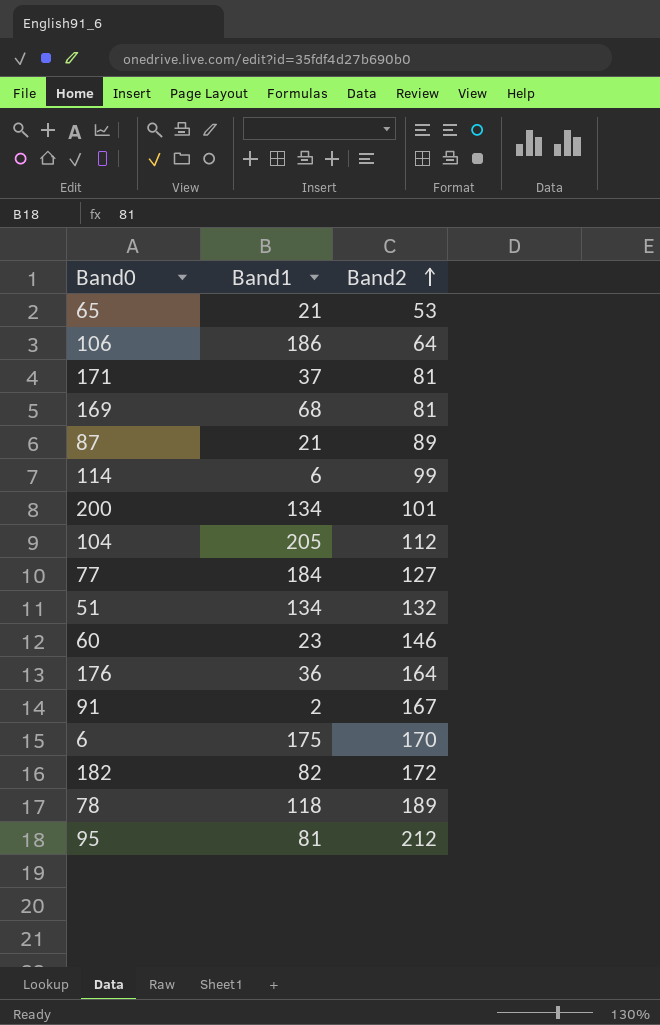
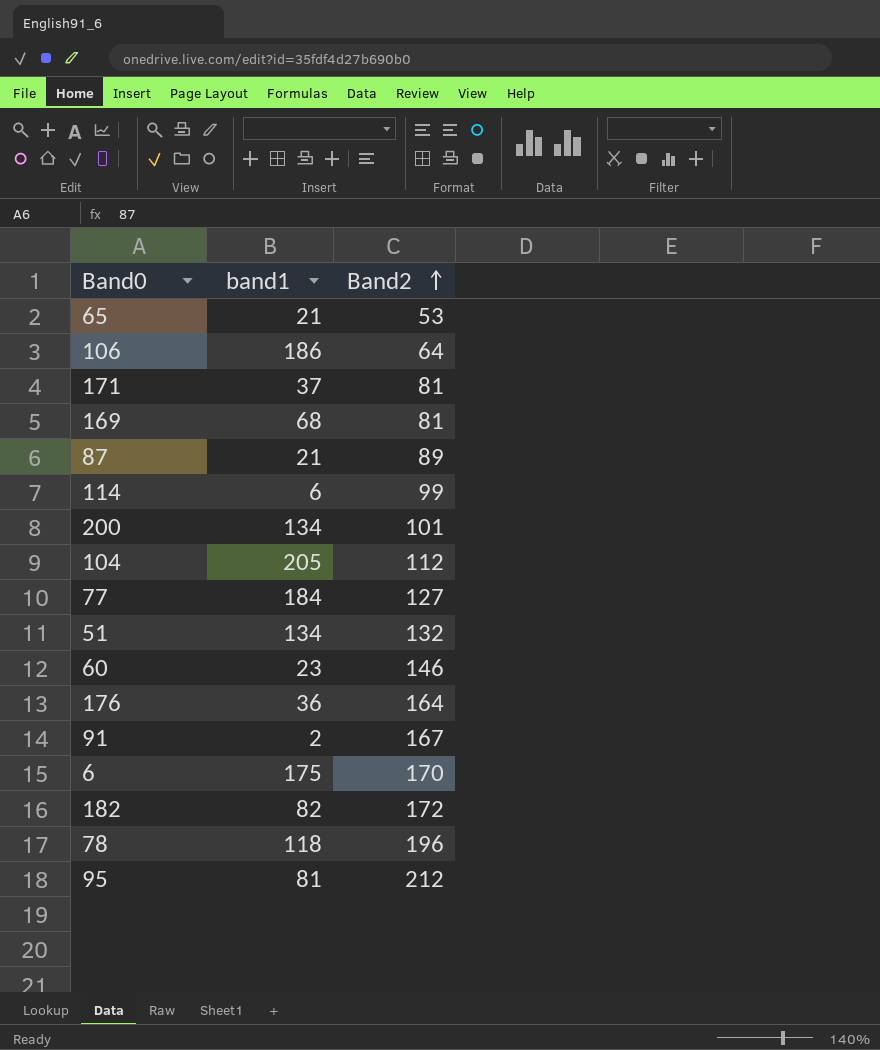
column name: Band1 -> band1
78 | Band2: 189 -> 196

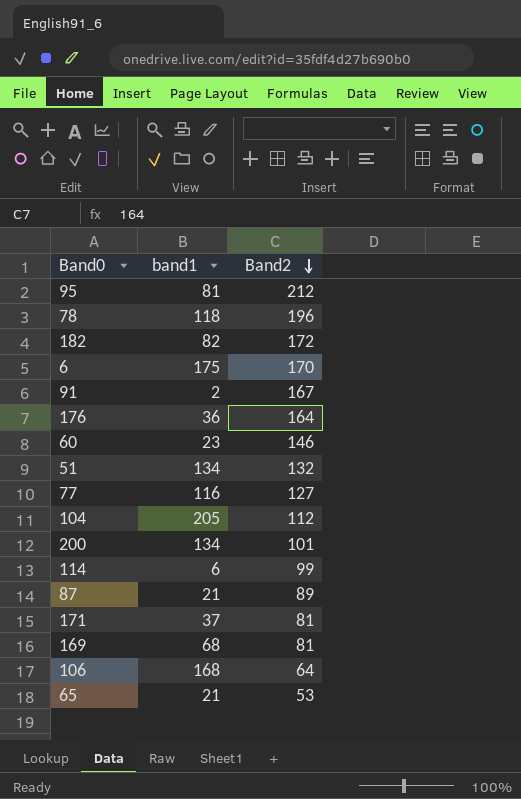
row order: Band2 ascending -> Band2 descending
77 | band1: 184 -> 116
106 | band1: 186 -> 168

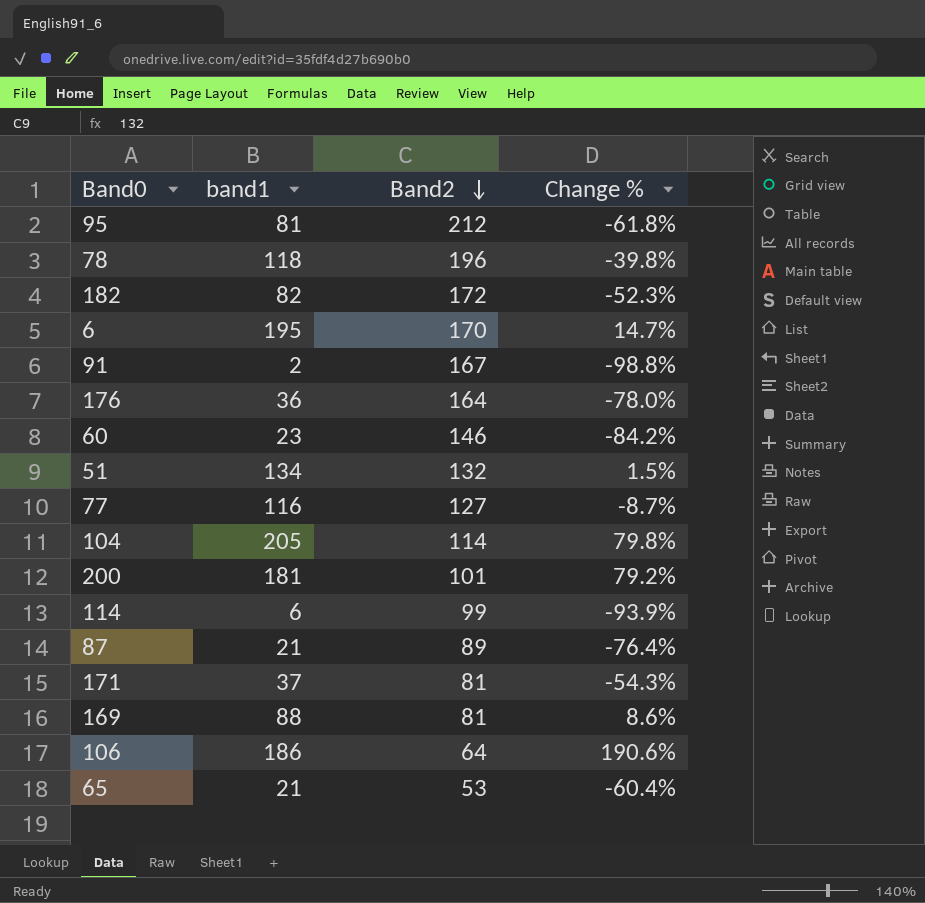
column Change % | formula: none -> ([band1] - [Band2]) / [Band2]
6 | band1: 175 -> 195
104 | Band2: 112 -> 114
200 | band1: 134 -> 181
169 | band1: 68 -> 88
106 | band1: 168 -> 186

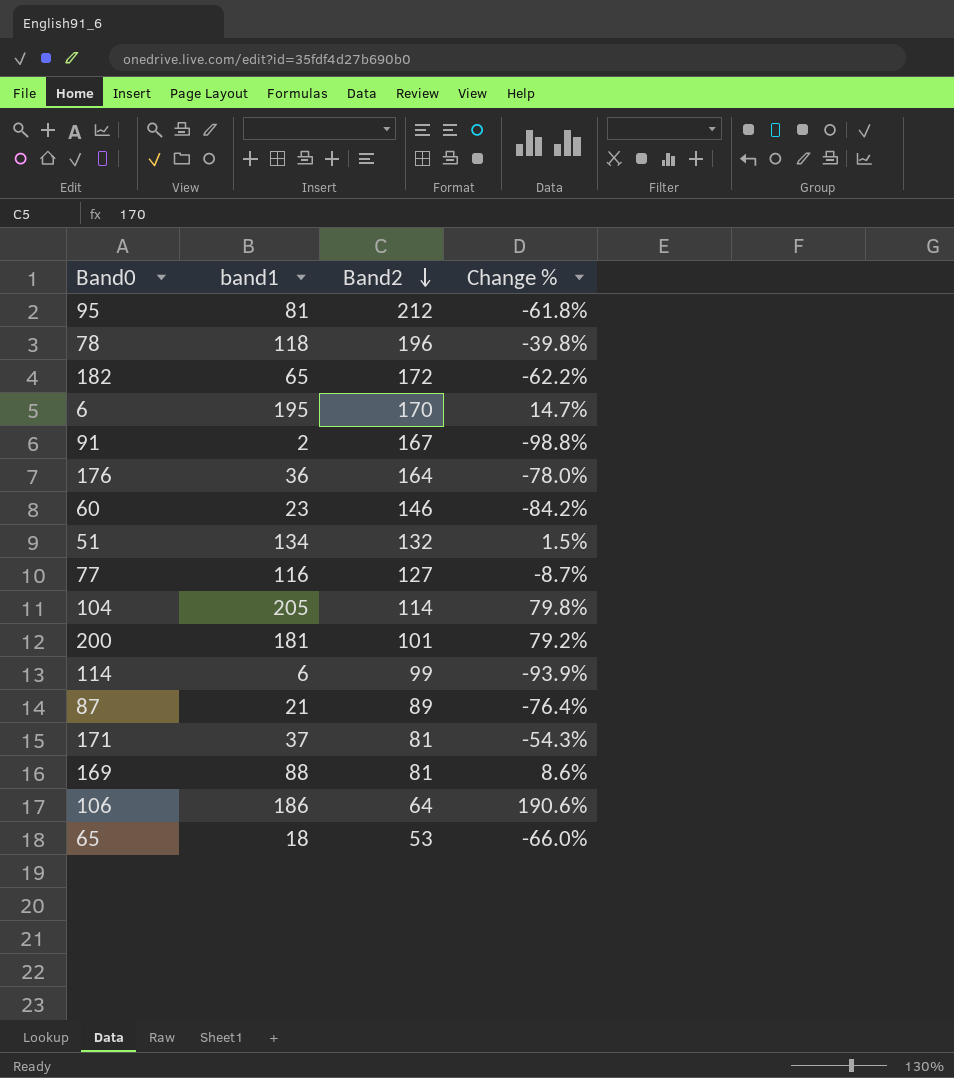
182 | band1: 82 -> 65
182 | Change %: -52.3% -> -62.2%
65 | band1: 21 -> 18
65 | Change %: -60.4% -> -66.0%

